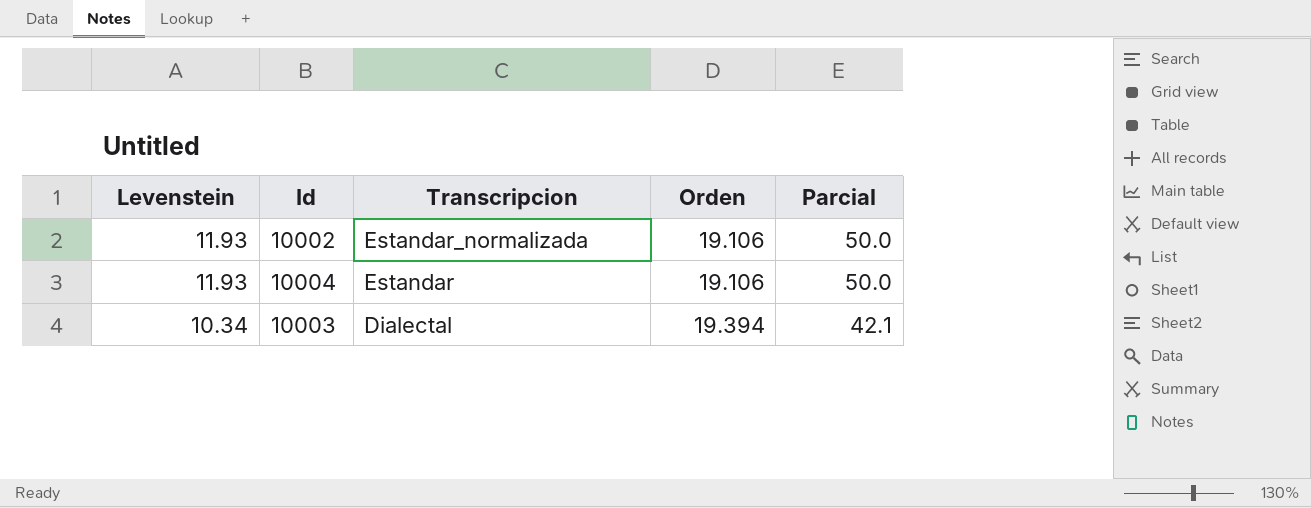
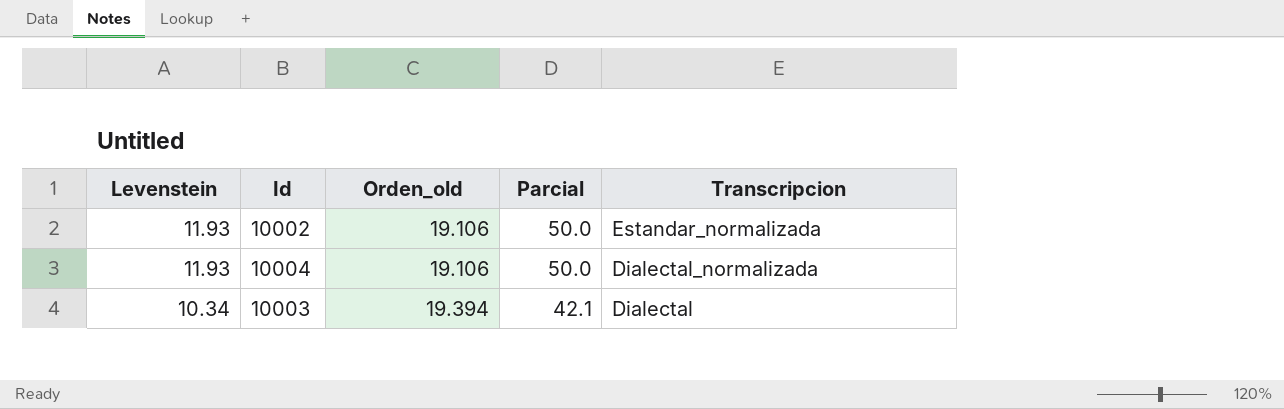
column name: Orden -> Orden_old
column Transcripcion | position: 3 -> 5
10004 | Transcripcion: Estandar -> Dialectal_normalizada

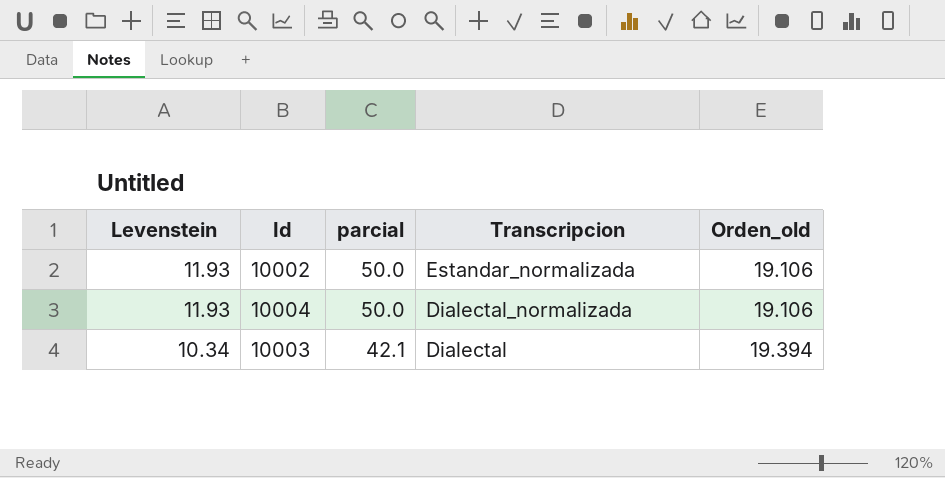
column name: Parcial -> parcial
column Orden_old | position: 3 -> 5

